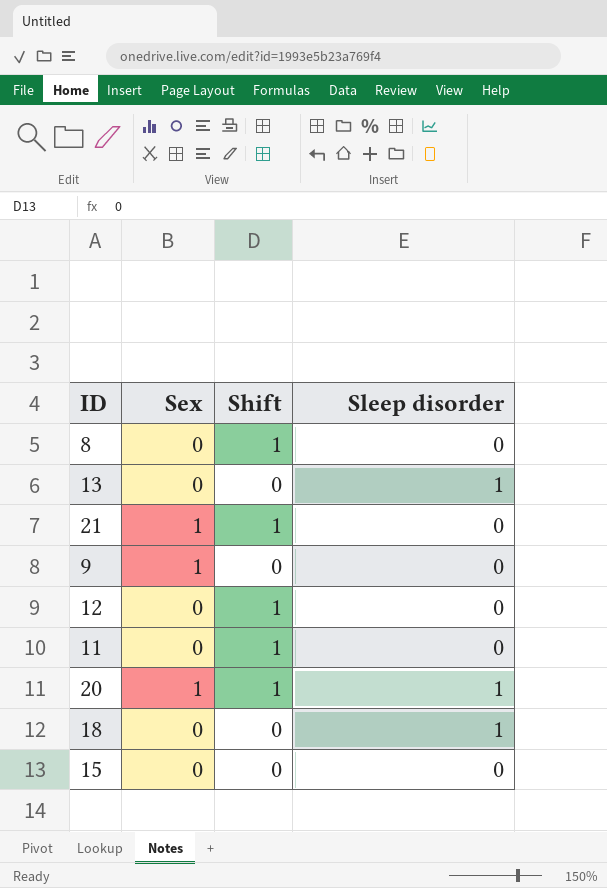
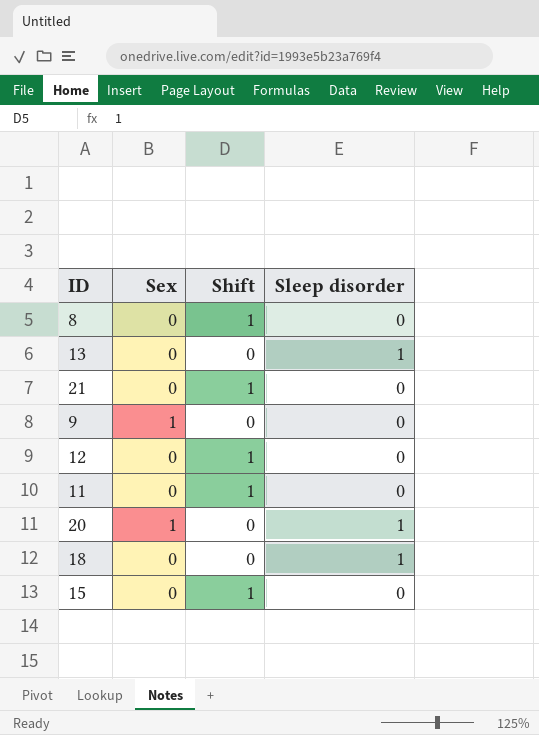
21 | Sex: 1 -> 0
20 | Shift: 1 -> 0
15 | Shift: 0 -> 1

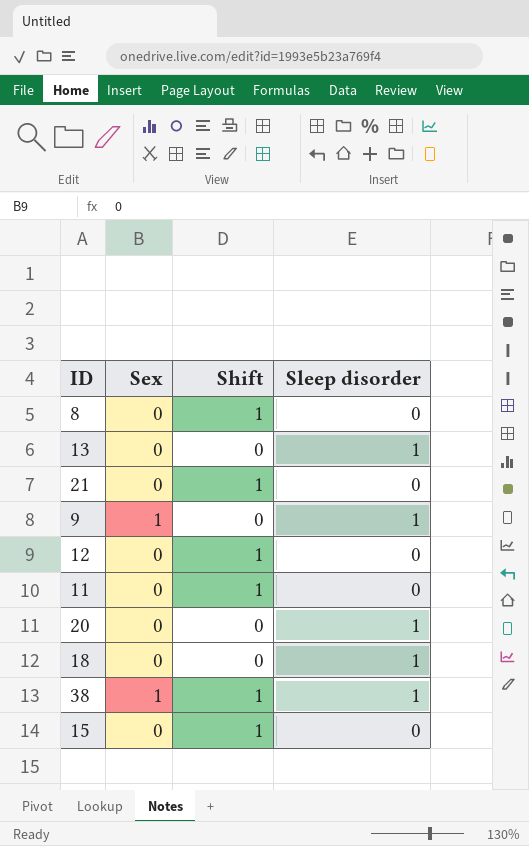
9 | Sleep disorder: 0 -> 1
20 | Sex: 1 -> 0
row 38: none -> 1 | 1 | 1

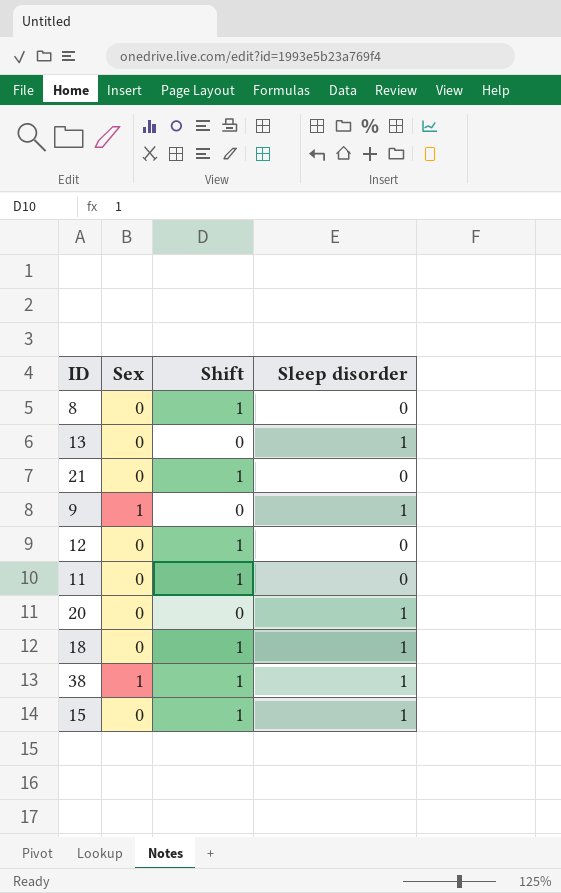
18 | Shift: 0 -> 1
15 | Sleep disorder: 0 -> 1

